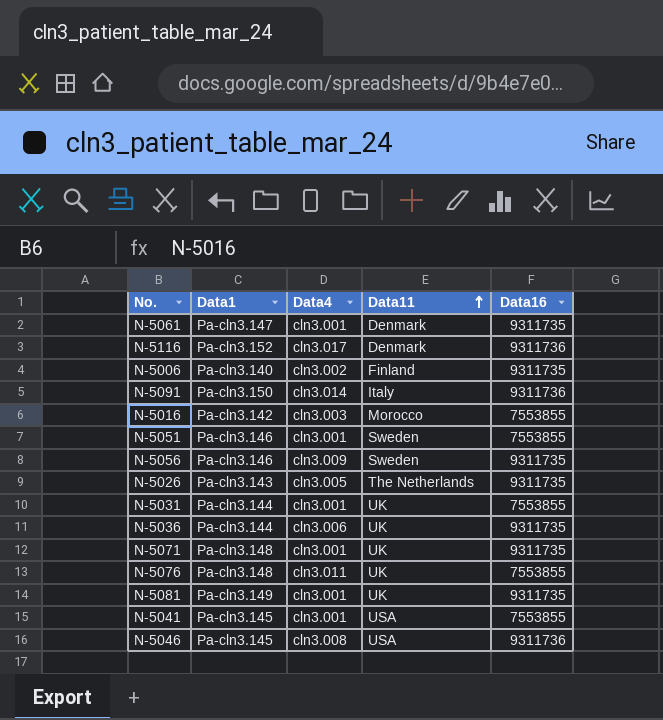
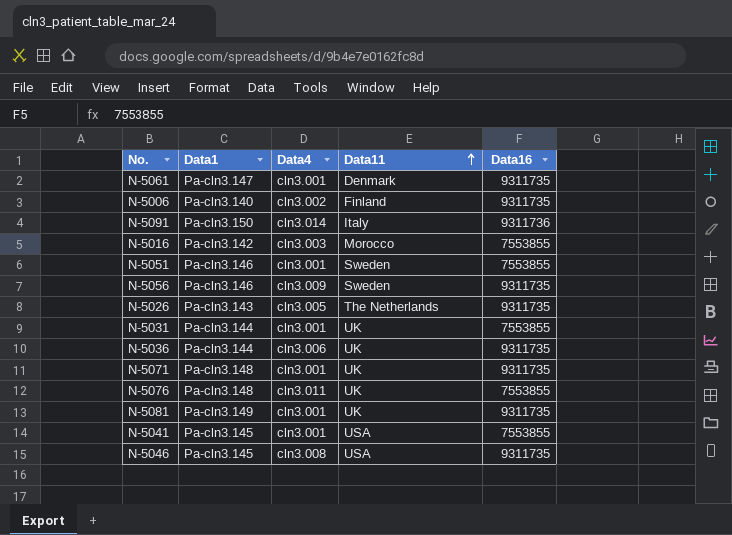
row N-5116: Pa-cln3.152 | cln3.017 | Denmark | 9311736 -> none
N-5046 | Data16: 9311736 -> 9311735

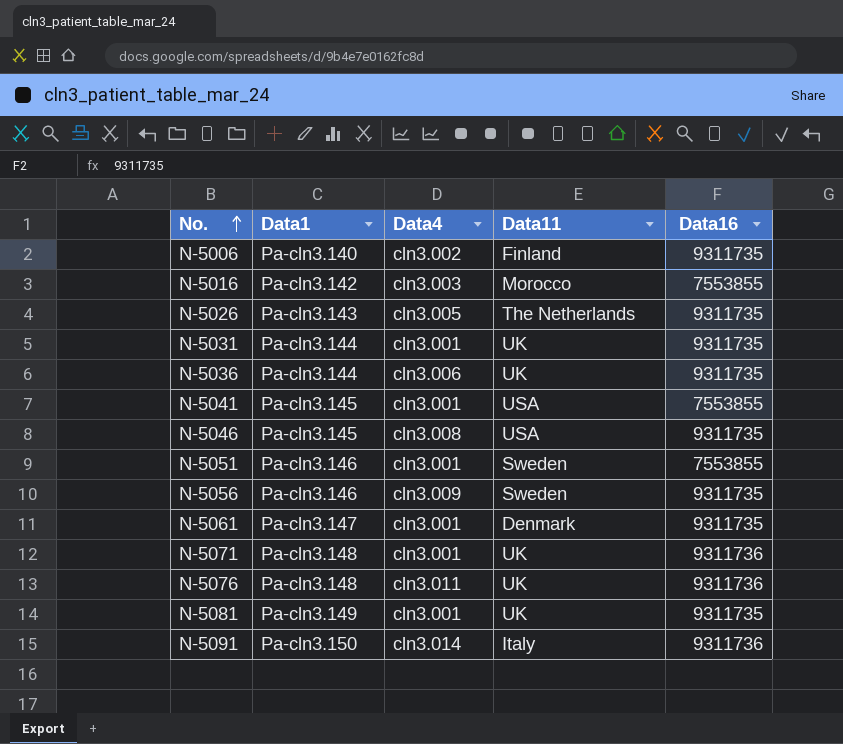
row order: Data11 ascending -> No. ascending
N-5031 | Data16: 7553855 -> 9311735
N-5071 | Data16: 9311735 -> 9311736
N-5076 | Data16: 7553855 -> 9311736

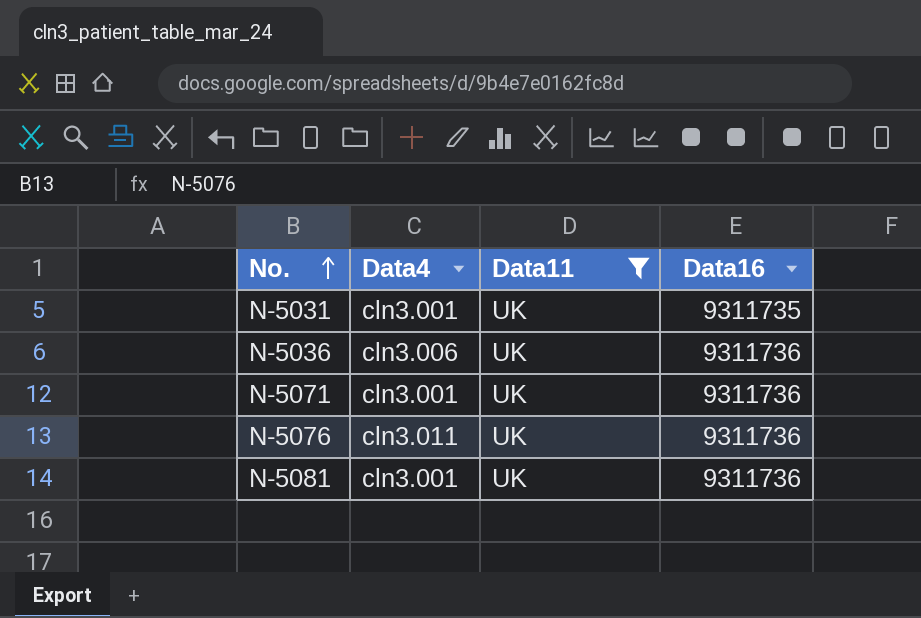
filter: none -> Data11 = UK
column Data1 | position: 2 -> none
N-5036 | Data16: 9311735 -> 9311736
N-5081 | Data16: 9311735 -> 9311736

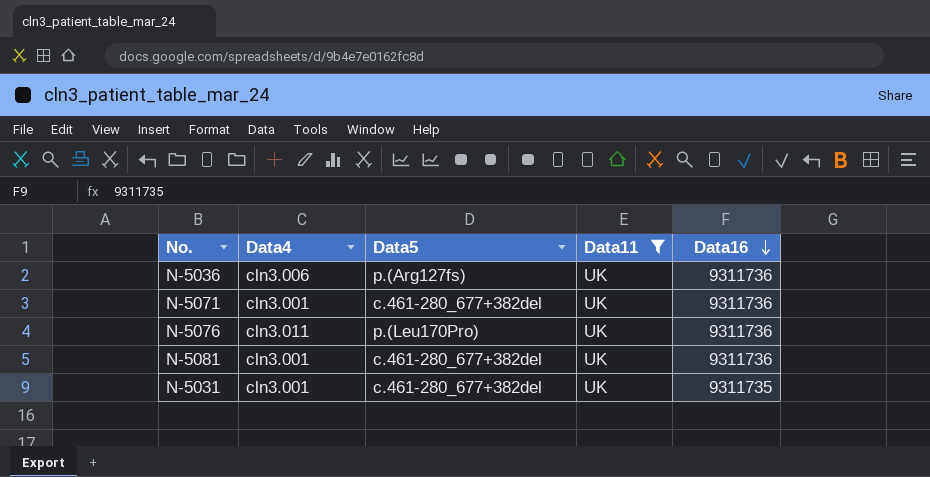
row order: No. ascending -> Data16 descending
column Data5 | position: none -> 3

